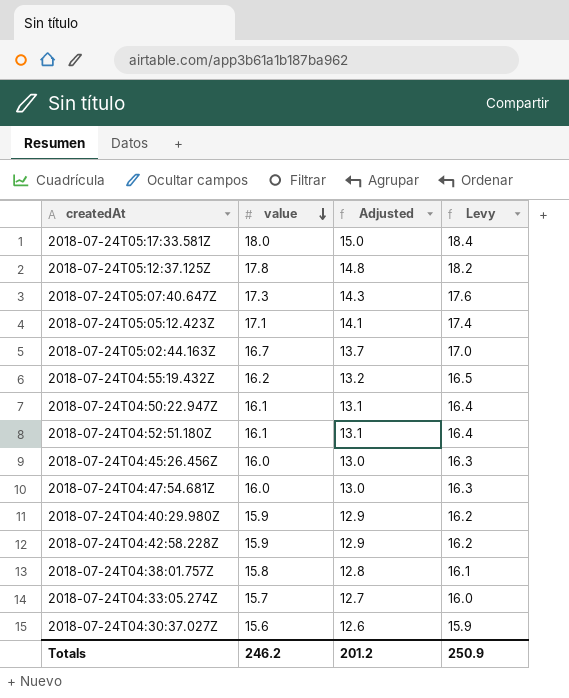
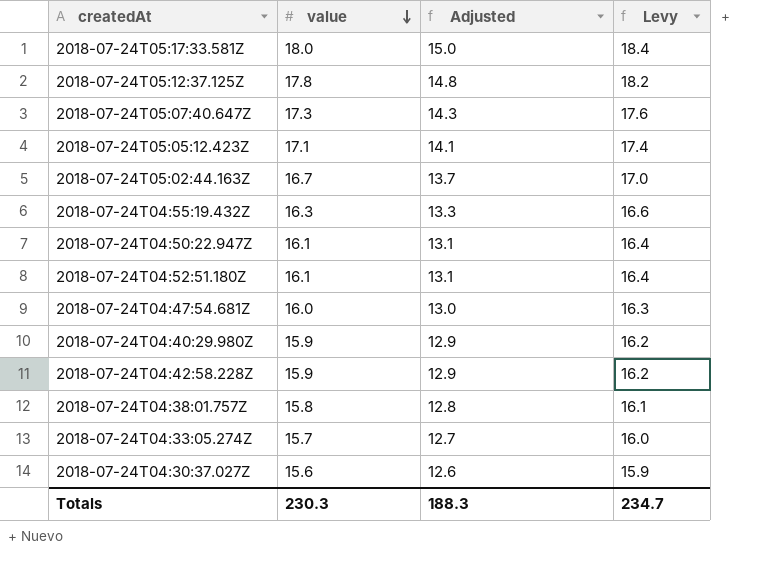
row 2018-07-24T04:45:26.456Z: 16.0 | 13.0 | 16.3 -> none
2018-07-24T04:55:19.432Z | value: 16.2 -> 16.3
2018-07-24T04:55:19.432Z | Adjusted: 13.2 -> 13.3
2018-07-24T04:55:19.432Z | Levy: 16.5 -> 16.6
Totals | value: 246.2 -> 230.3
Totals | Adjusted: 201.2 -> 188.3
Totals | Levy: 250.9 -> 234.7

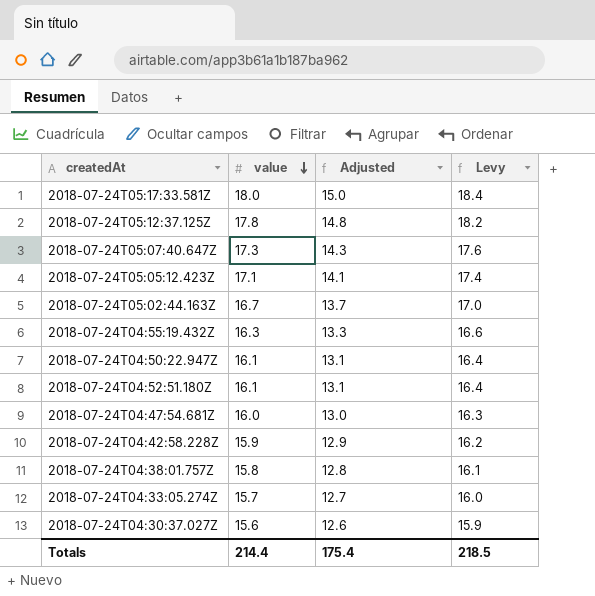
row 2018-07-24T04:40:29.980Z: 15.9 | 12.9 | 16.2 -> none
Totals | value: 230.3 -> 214.4
Totals | Adjusted: 188.3 -> 175.4
Totals | Levy: 234.7 -> 218.5

